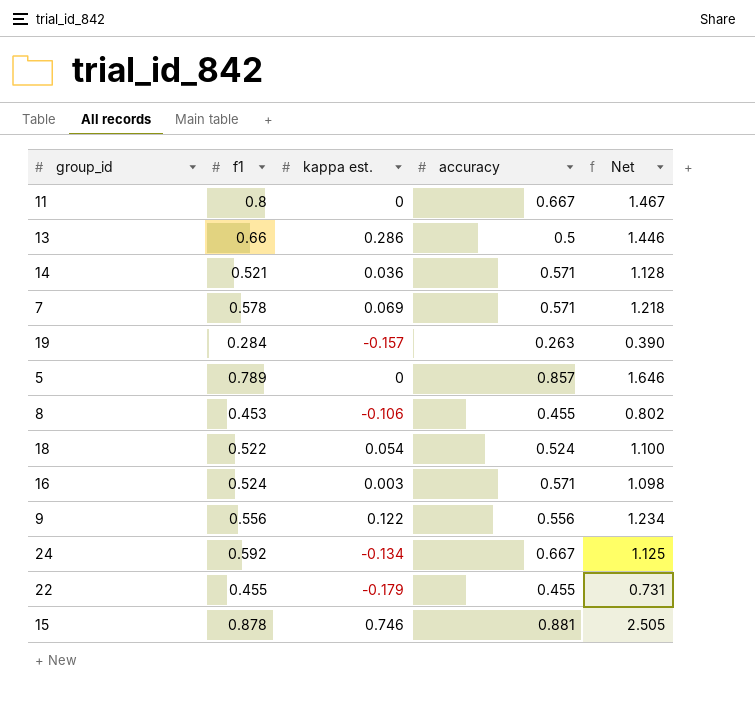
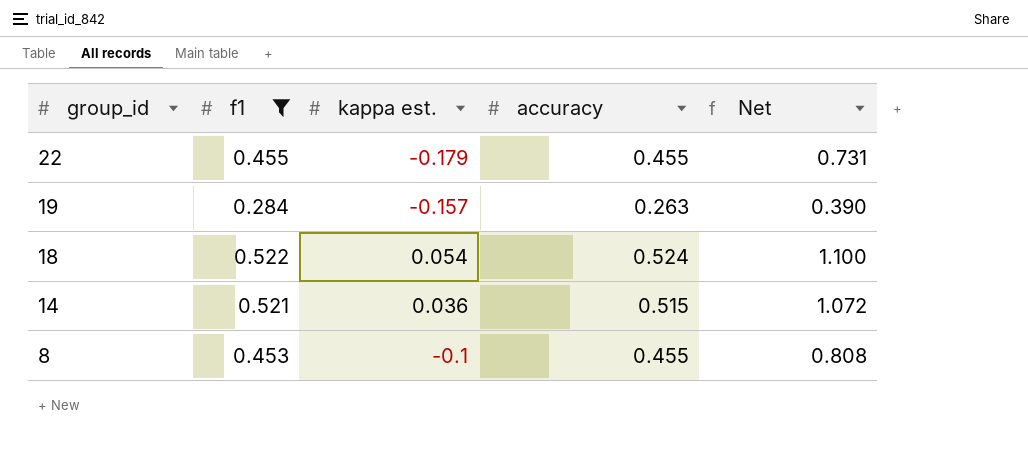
filter: none -> f1 <= 0.522
row order: none -> group_id descending
14 | accuracy: 0.571 -> 0.515
14 | Net: 1.128 -> 1.072
8 | kappa est.: -0.106 -> -0.1
8 | Net: 0.802 -> 0.808

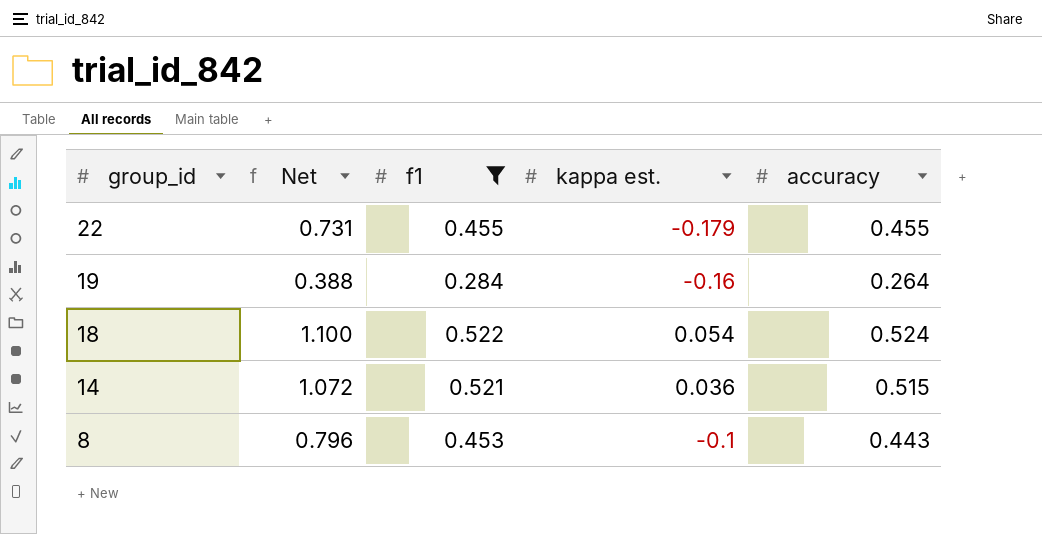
column Net | position: 5 -> 2
19 | Net: 0.390 -> 0.388
19 | kappa est.: -0.157 -> -0.16
19 | accuracy: 0.263 -> 0.264
8 | Net: 0.808 -> 0.796
8 | accuracy: 0.455 -> 0.443

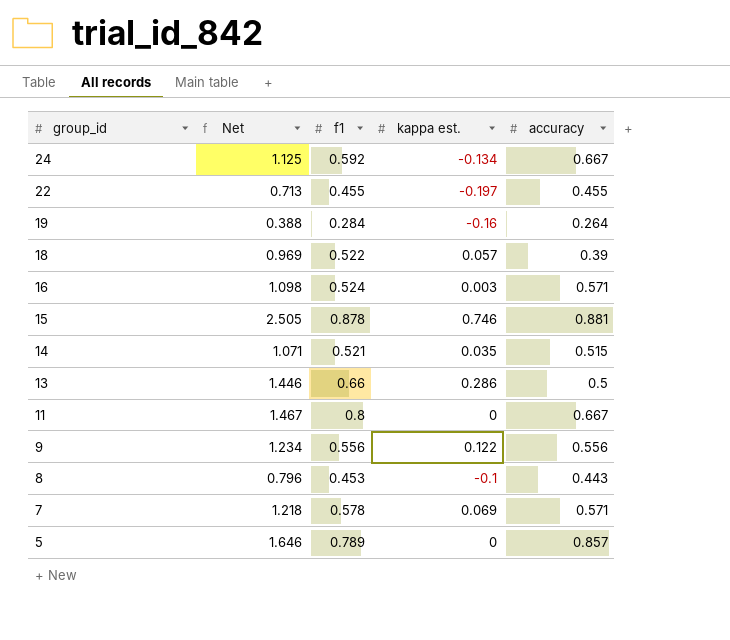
filter: f1 <= 0.522 -> none
22 | Net: 0.731 -> 0.713
22 | kappa est.: -0.179 -> -0.197
18 | Net: 1.100 -> 0.969
18 | kappa est.: 0.054 -> 0.057
18 | accuracy: 0.524 -> 0.39
14 | Net: 1.072 -> 1.071
14 | kappa est.: 0.036 -> 0.035

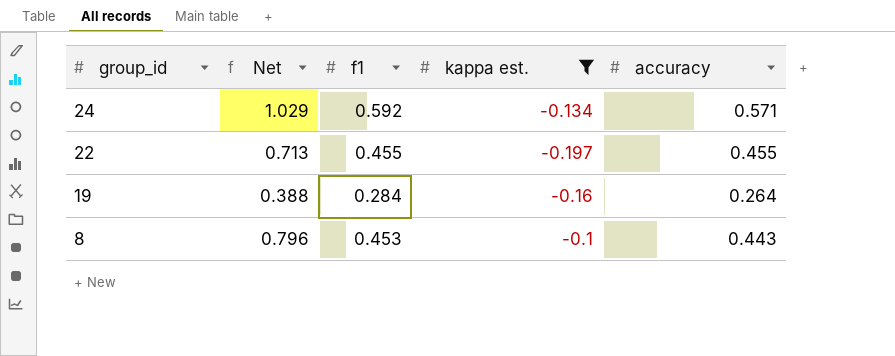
filter: none -> kappa est. <= -0.1
24 | Net: 1.125 -> 1.029
24 | accuracy: 0.667 -> 0.571

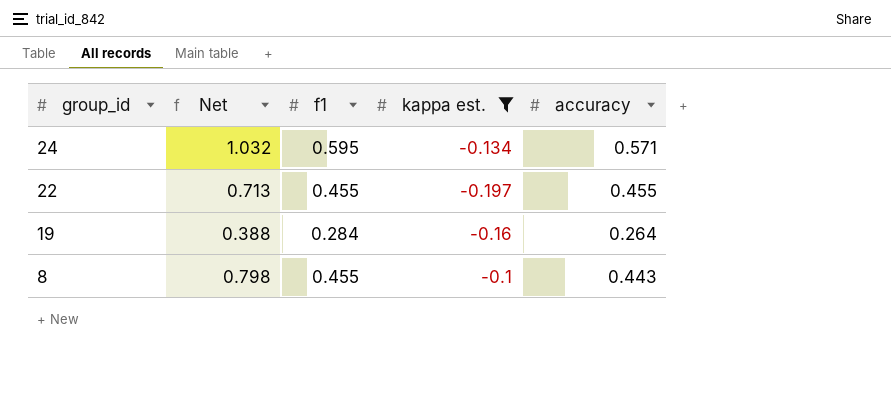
24 | Net: 1.029 -> 1.032
24 | f1: 0.592 -> 0.595
8 | Net: 0.796 -> 0.798
8 | f1: 0.453 -> 0.455

